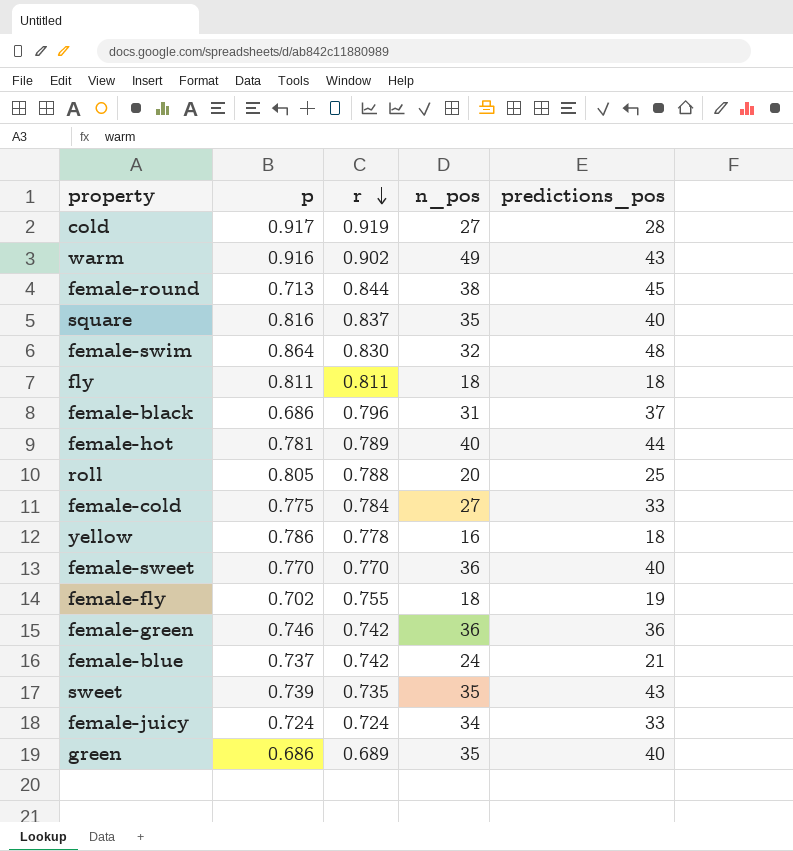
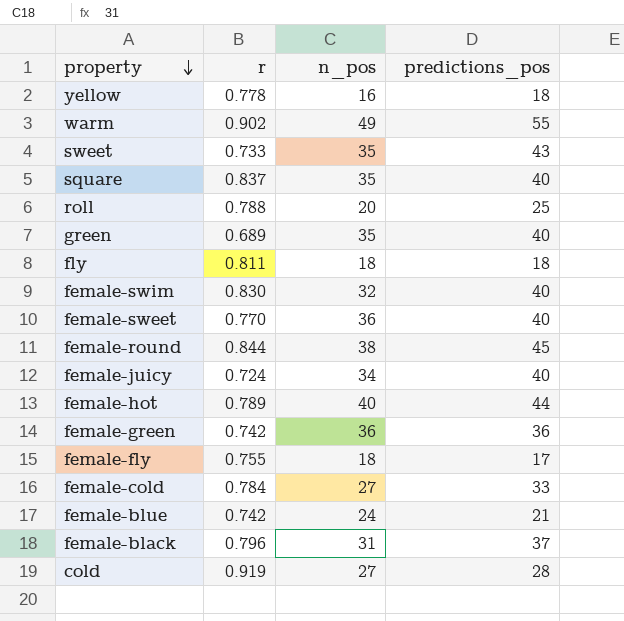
row order: r descending -> property descending
column p | position: 2 -> none
warm | predictions_pos: 43 -> 55
sweet | r: 0.735 -> 0.733
female-swim | predictions_pos: 48 -> 40
female-juicy | predictions_pos: 33 -> 40
female-fly | predictions_pos: 19 -> 17

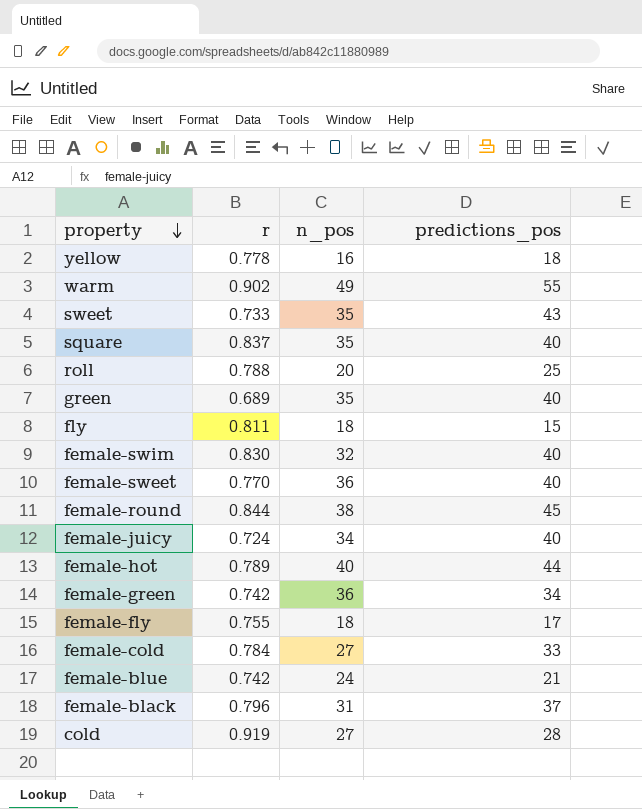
fly | predictions_pos: 18 -> 15
female-green | predictions_pos: 36 -> 34

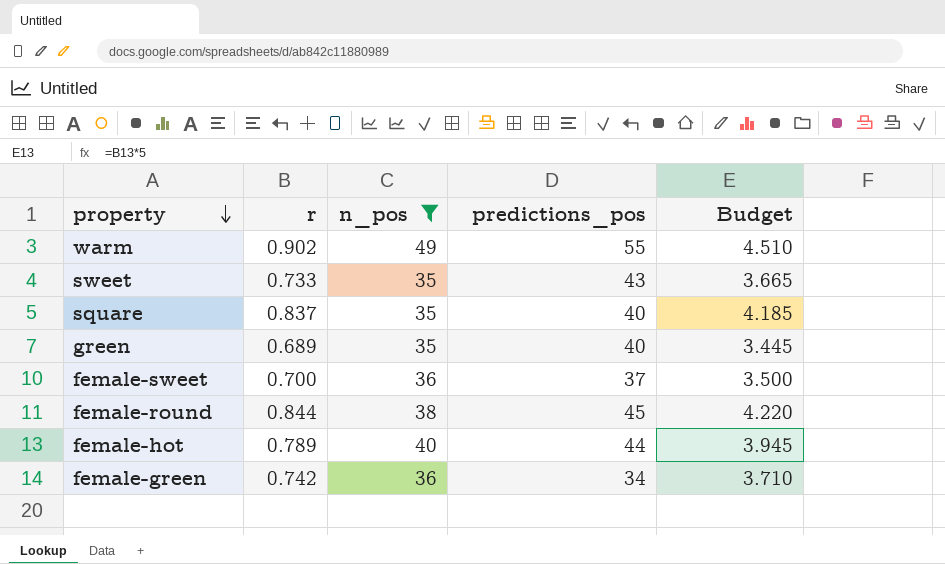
filter: none -> n_pos >= 35
column Budget | formula: none -> [r] * 5
female-sweet | r: 0.770 -> 0.700
female-sweet | predictions_pos: 40 -> 37

